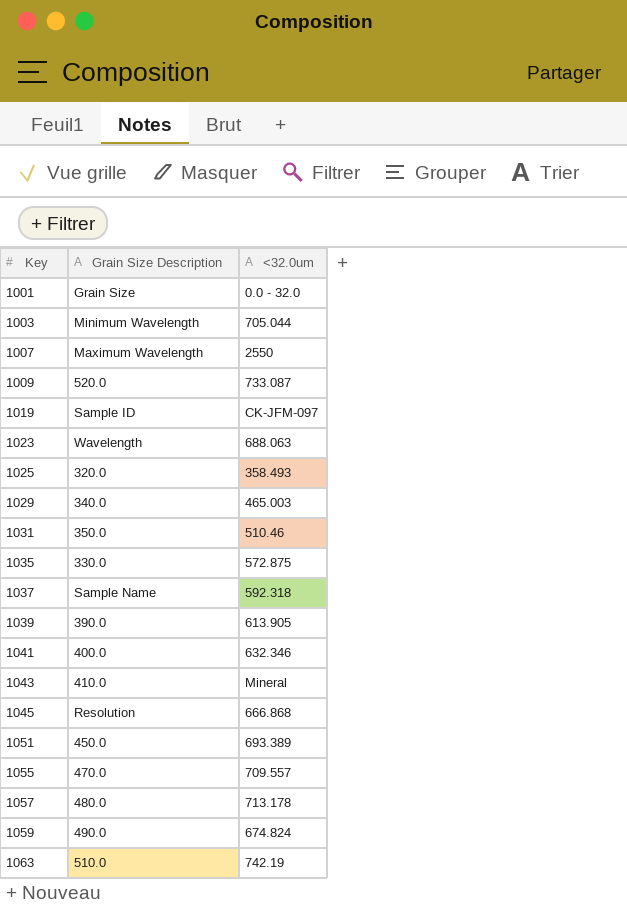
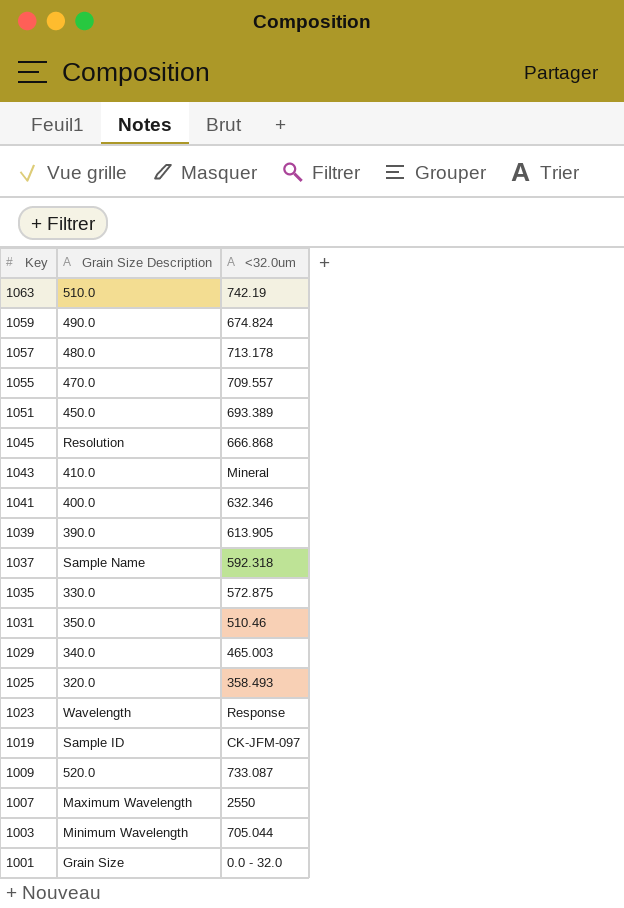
row order: Key ascending -> Key descending
1023 | <32.0um: 688.063 -> Response

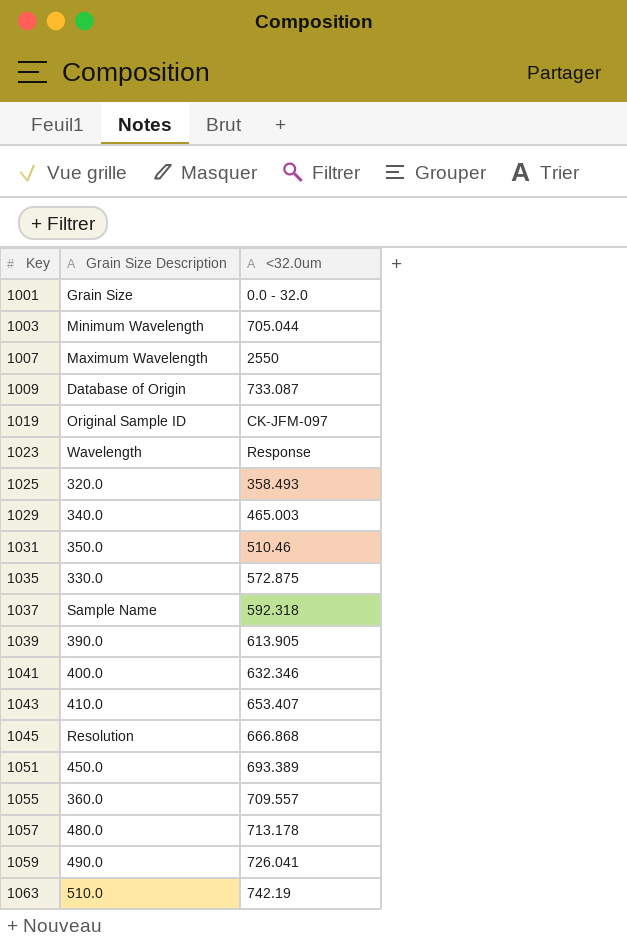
row order: Key descending -> Key ascending
1009 | Grain Size Description: 520.0 -> Database of Origin
1019 | Grain Size Description: Sample ID -> Original Sample ID
1043 | <32.0um: Mineral -> 653.407
1055 | Grain Size Description: 470.0 -> 360.0
1059 | <32.0um: 674.824 -> 726.041

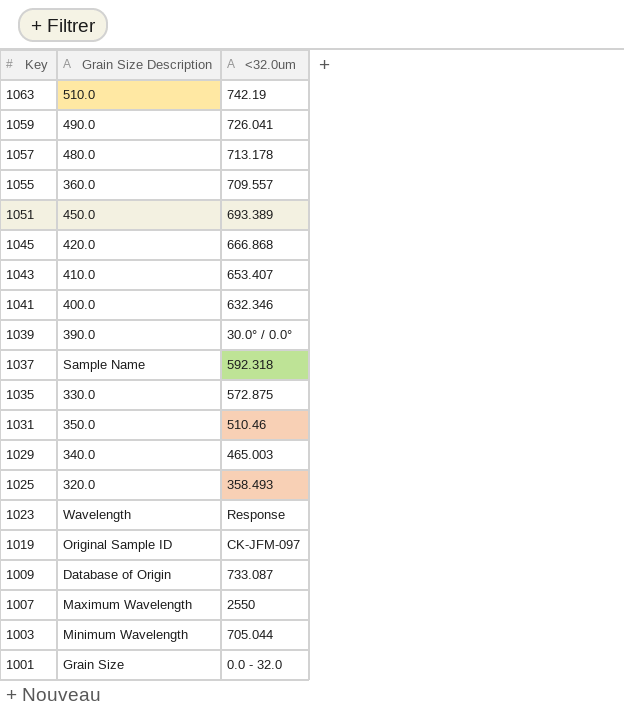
row order: Key ascending -> Key descending
1045 | Grain Size Description: Resolution -> 420.0
1039 | <32.0um: 613.905 -> 30.0° / 0.0°

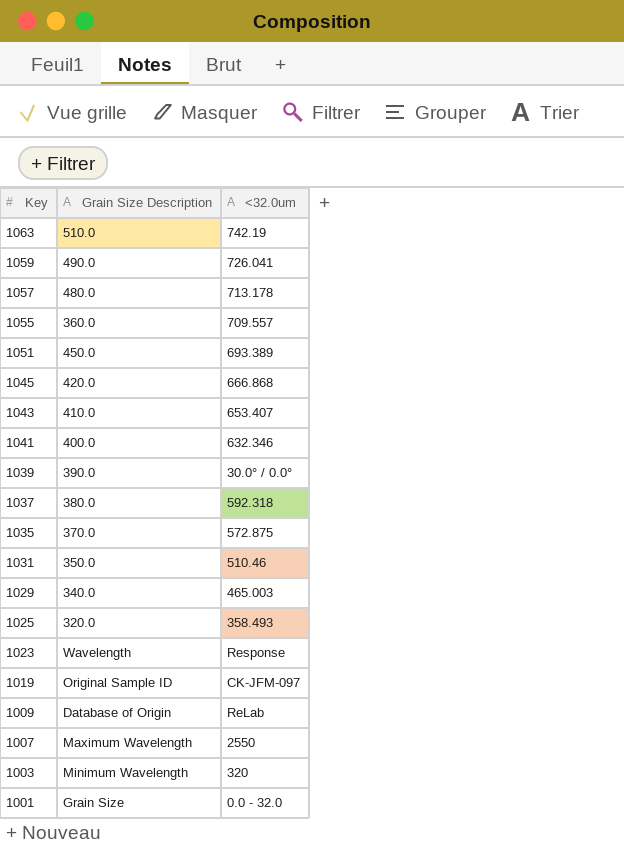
1037 | Grain Size Description: Sample Name -> 380.0
1035 | Grain Size Description: 330.0 -> 370.0
1009 | <32.0um: 733.087 -> ReLab
1003 | <32.0um: 705.044 -> 320

